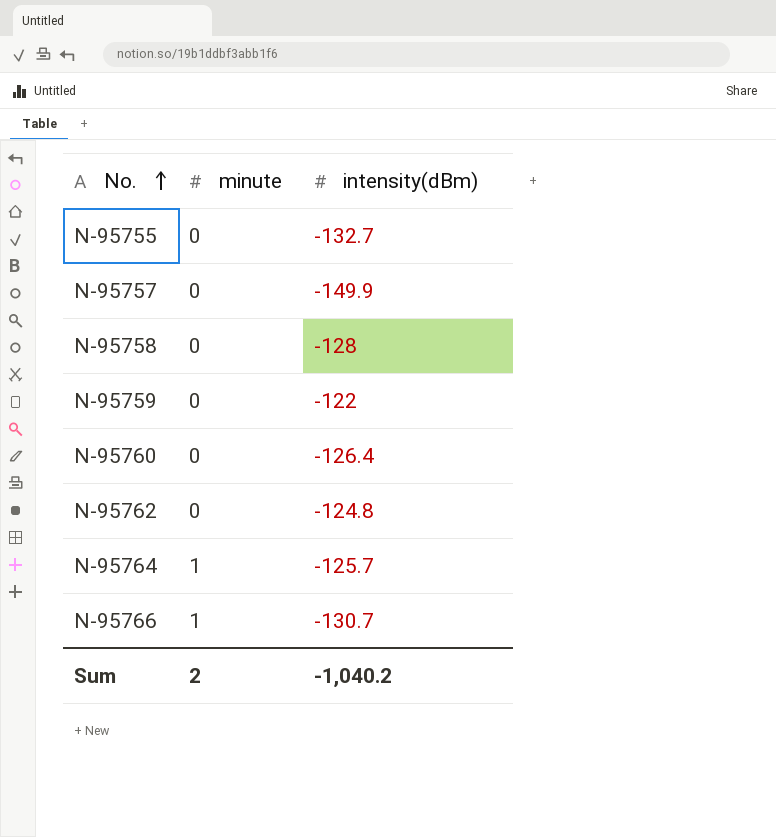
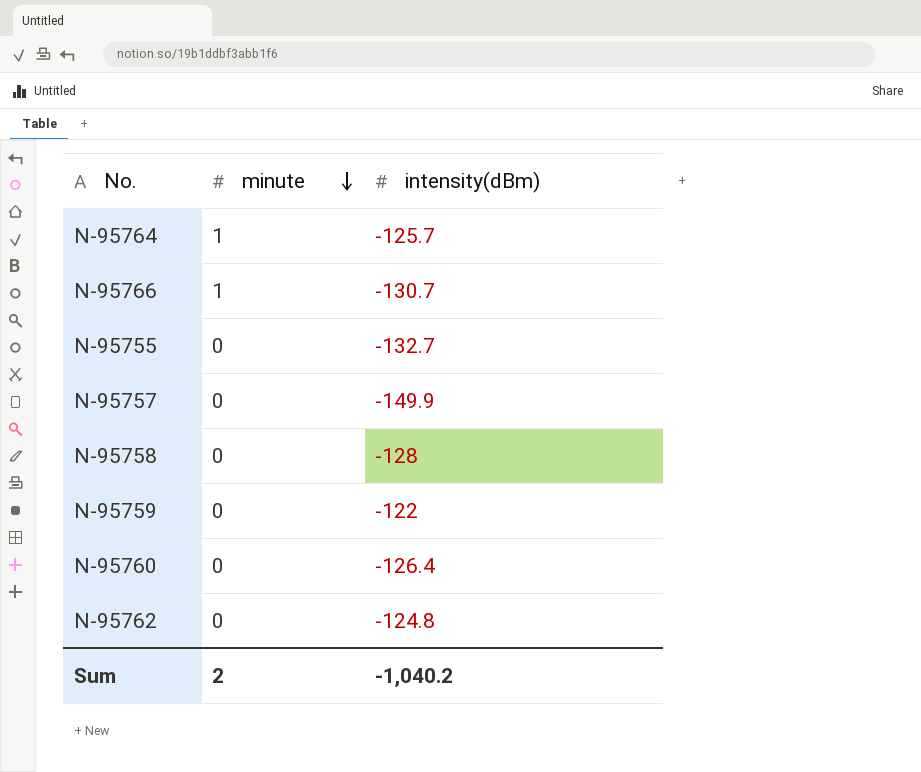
row order: No. ascending -> minute descending

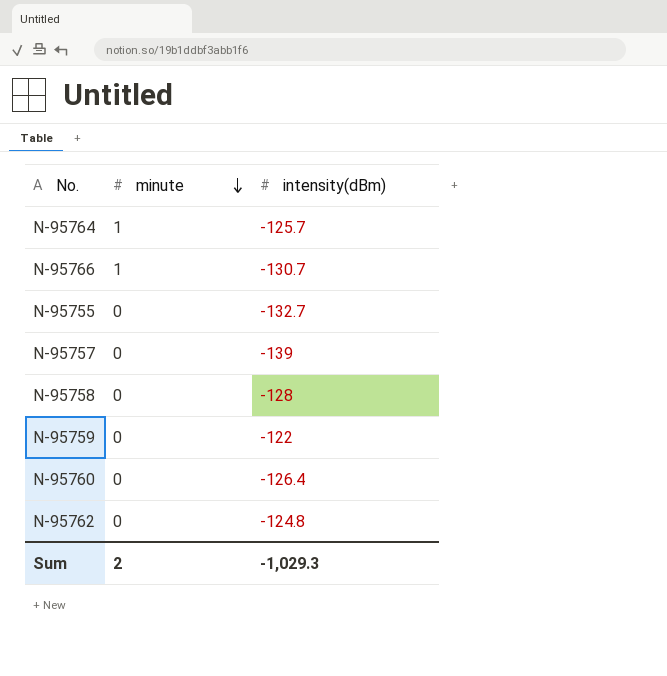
N-95757 | intensity(dBm): -149.9 -> -139
Sum | intensity(dBm): -1,040.2 -> -1,029.3

